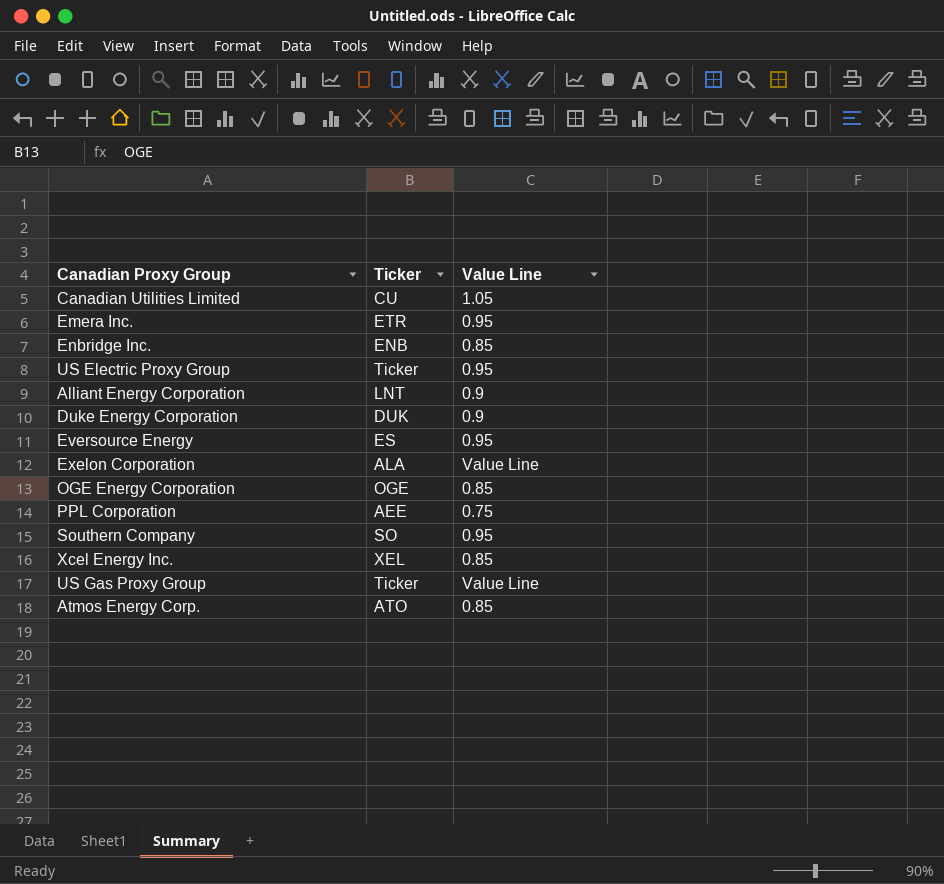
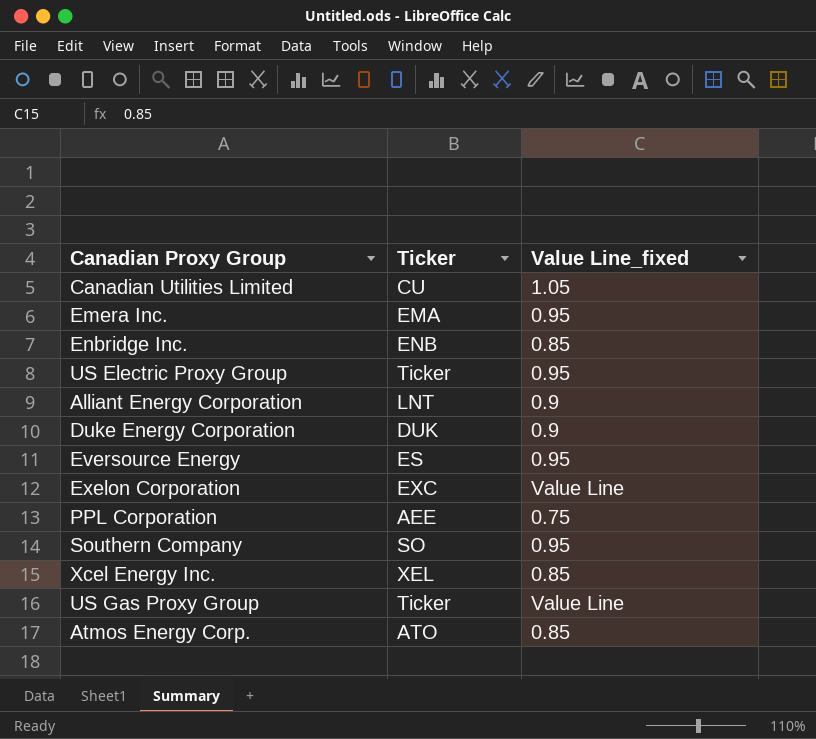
column name: Value Line -> Value Line_fixed
row OGE Energy Corporation: OGE | 0.85 -> none
Emera Inc. | Ticker: ETR -> EMA
Exelon Corporation | Ticker: ALA -> EXC

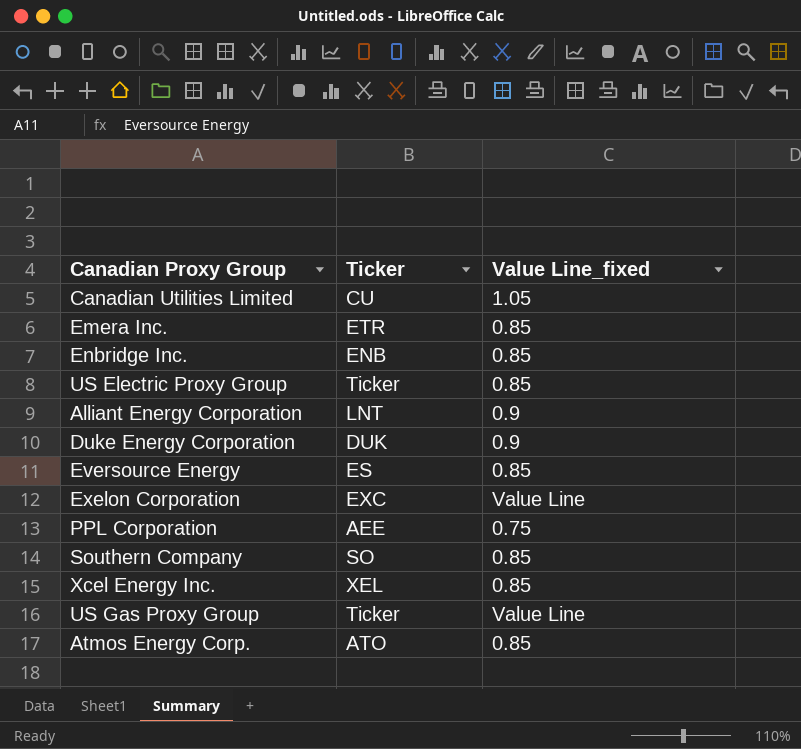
Emera Inc. | Ticker: EMA -> ETR
Emera Inc. | Value Line_fixed: 0.95 -> 0.85
US Electric Proxy Group | Value Line_fixed: 0.95 -> 0.85
Eversource Energy | Value Line_fixed: 0.95 -> 0.85
Southern Company | Value Line_fixed: 0.95 -> 0.85

